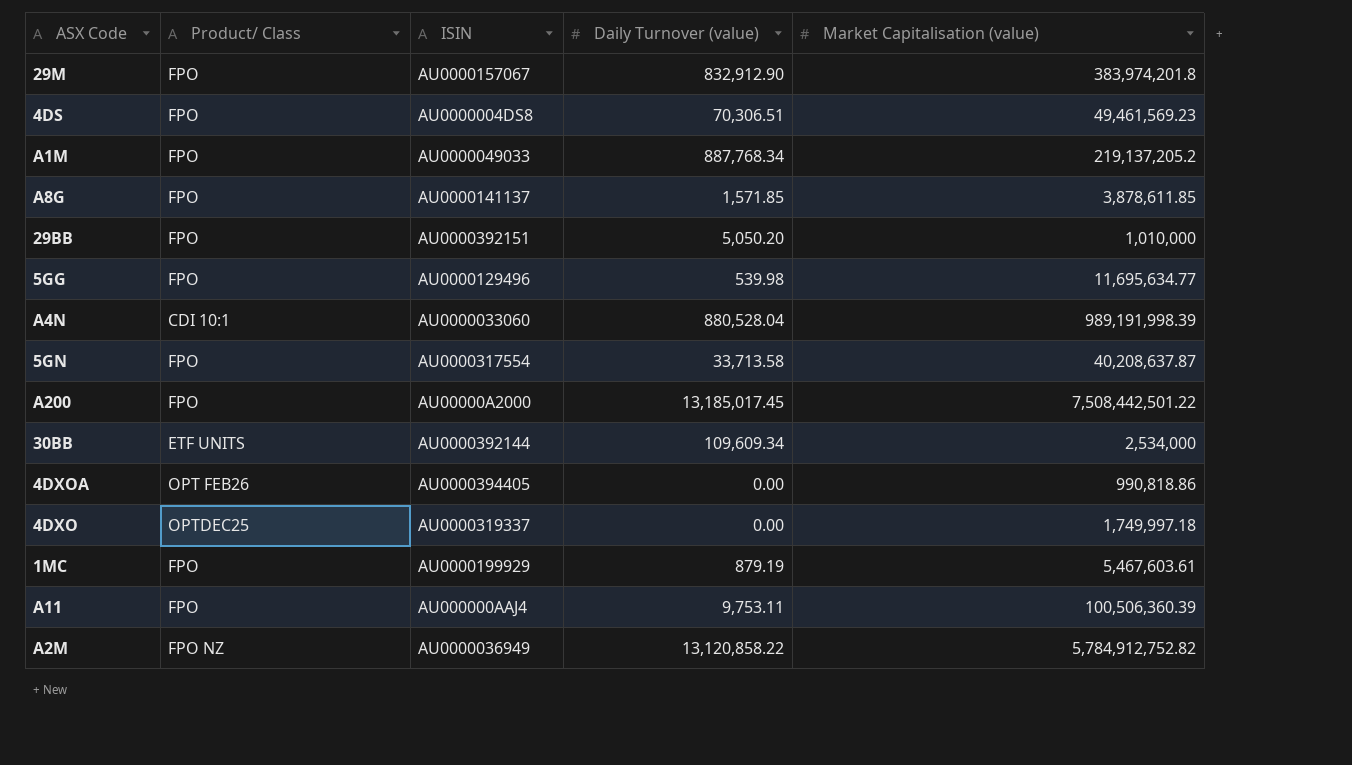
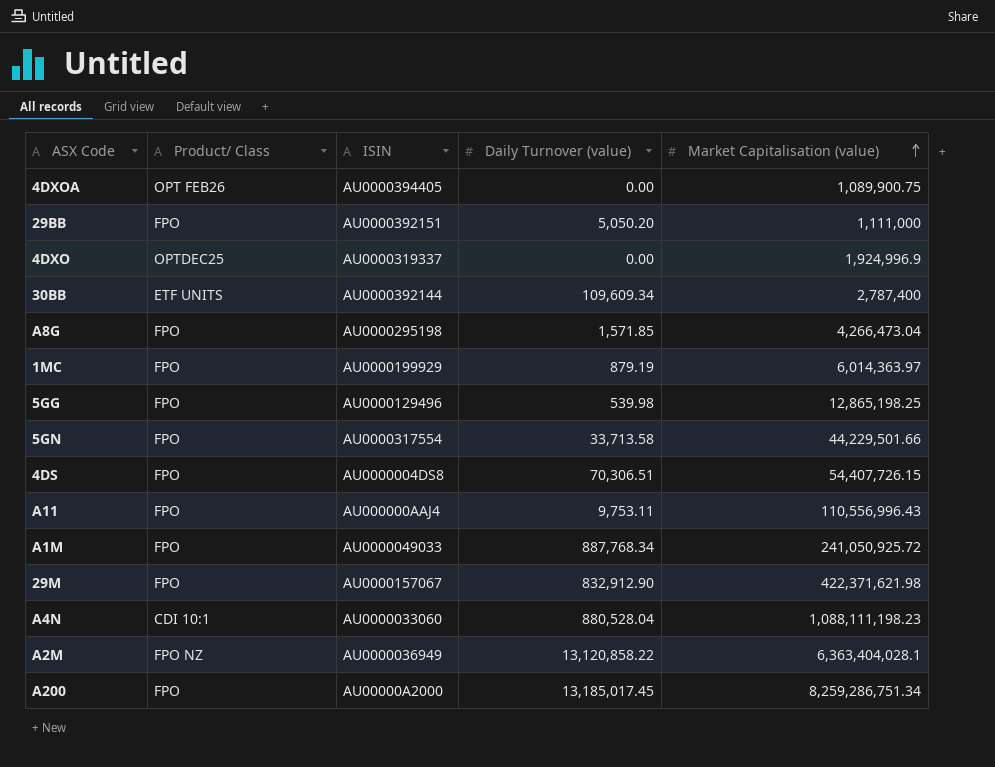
row order: none -> Market Capitalisation (value) ascending
4DXOA | Market Capitalisation (value): 990,818.86 -> 1,089,900.75
29BB | Market Capitalisation (value): 1,010,000 -> 1,111,000
4DXO | Market Capitalisation (value): 1,749,997.18 -> 1,924,996.9
30BB | Market Capitalisation (value): 2,534,000 -> 2,787,400
A8G | ISIN: AU0000141137 -> AU0000295198
A8G | Market Capitalisation (value): 3,878,611.85 -> 4,266,473.04
1MC | Market Capitalisation (value): 5,467,603.61 -> 6,014,363.97
5GG | Market Capitalisation (value): 11,695,634.77 -> 12,865,198.25
5GN | Market Capitalisation (value): 40,208,637.87 -> 44,229,501.66
4DS | Market Capitalisation (value): 49,461,569.23 -> 54,407,726.15
A11 | Market Capitalisation (value): 100,506,360.39 -> 110,556,996.43
A1M | Market Capitalisation (value): 219,137,205.2 -> 241,050,925.72
29M | Market Capitalisation (value): 383,974,201.8 -> 422,371,621.98
A4N | Market Capitalisation (value): 989,191,998.39 -> 1,088,111,198.23
A2M | Market Capitalisation (value): 5,784,912,752.82 -> 6,363,404,028.1
A200 | Market Capitalisation (value): 7,508,442,501.22 -> 8,259,286,751.34

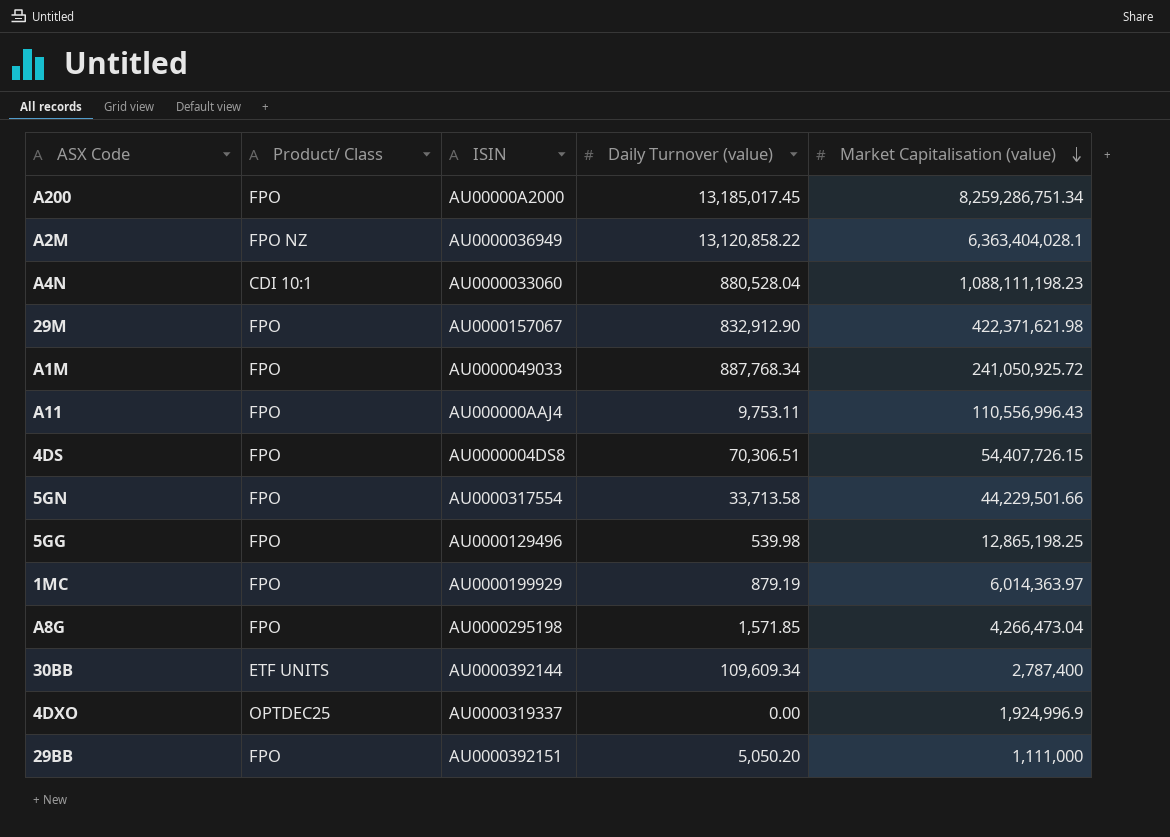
row order: Market Capitalisation (value) ascending -> Market Capitalisation (value) descending
row 4DXOA: OPT FEB26 | AU0000394405 | 0.00 | 1,089,900.75 -> none

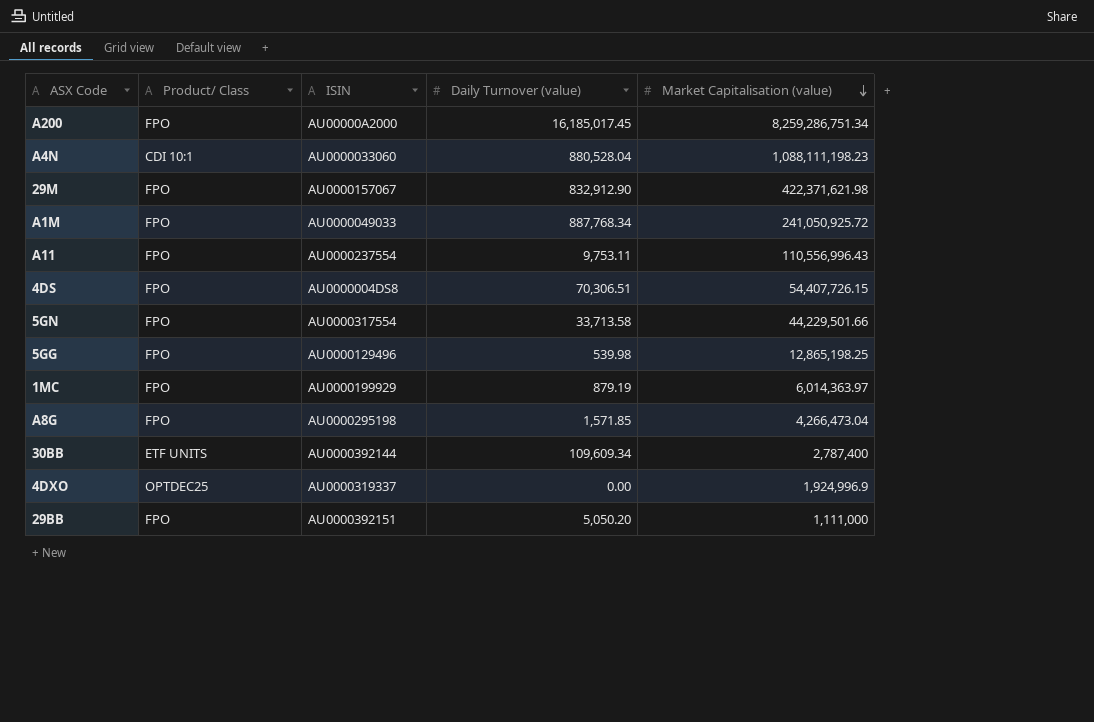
row A2M: FPO NZ | AU0000036949 | 13,120,858.22 | 6,363,404,028.1 -> none
A200 | Daily Turnover (value): 13,185,017.45 -> 16,185,017.45
A11 | ISIN: AU000000AAJ4 -> AU0000237554

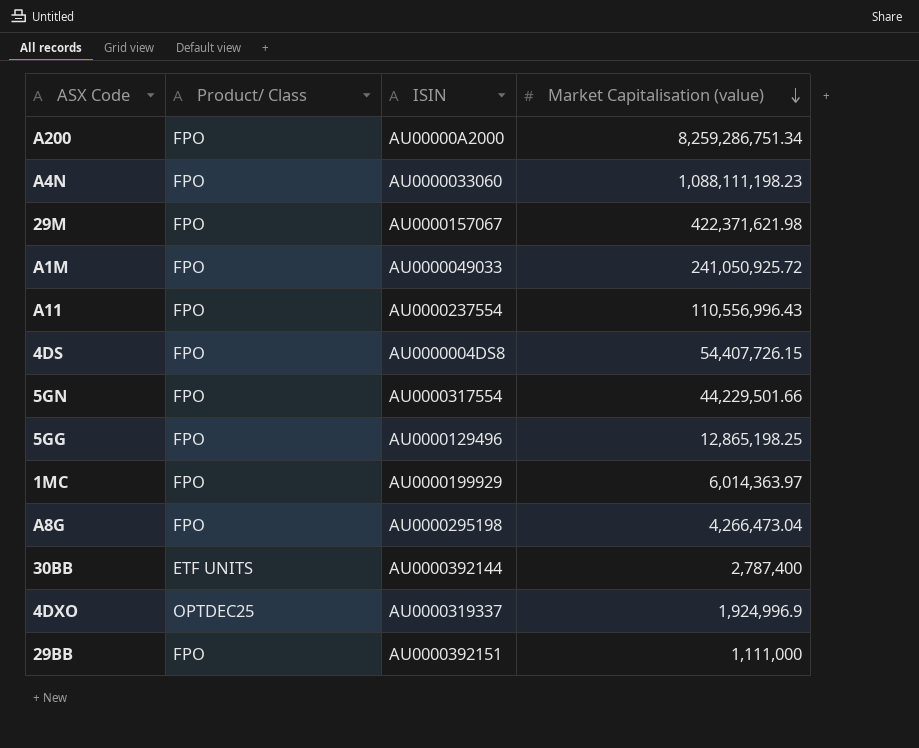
column Daily Turnover (value) | position: 4 -> none
A4N | Product/ Class: CDI 10:1 -> FPO

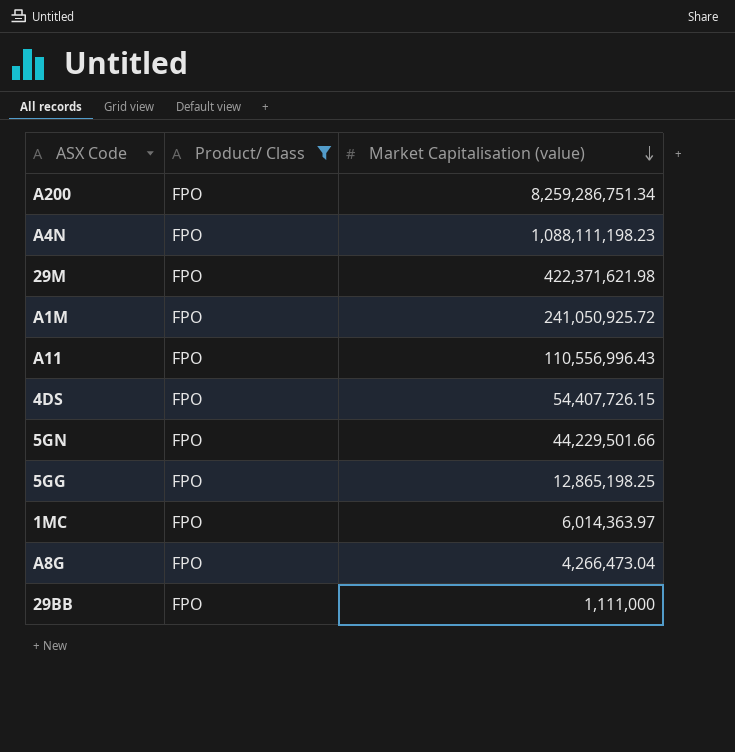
filter: none -> Product/ Class = FPO
column ISIN | position: 3 -> none

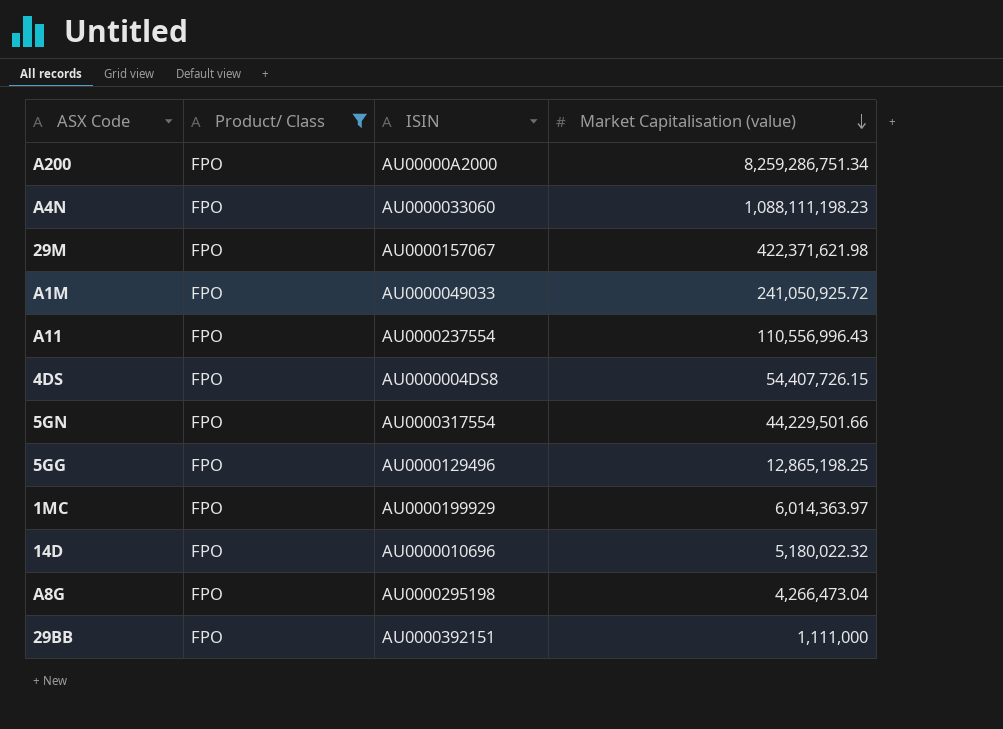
column ISIN | position: none -> 3
row 14D: none -> FPO | AU0000010696 | 5,180,022.32

